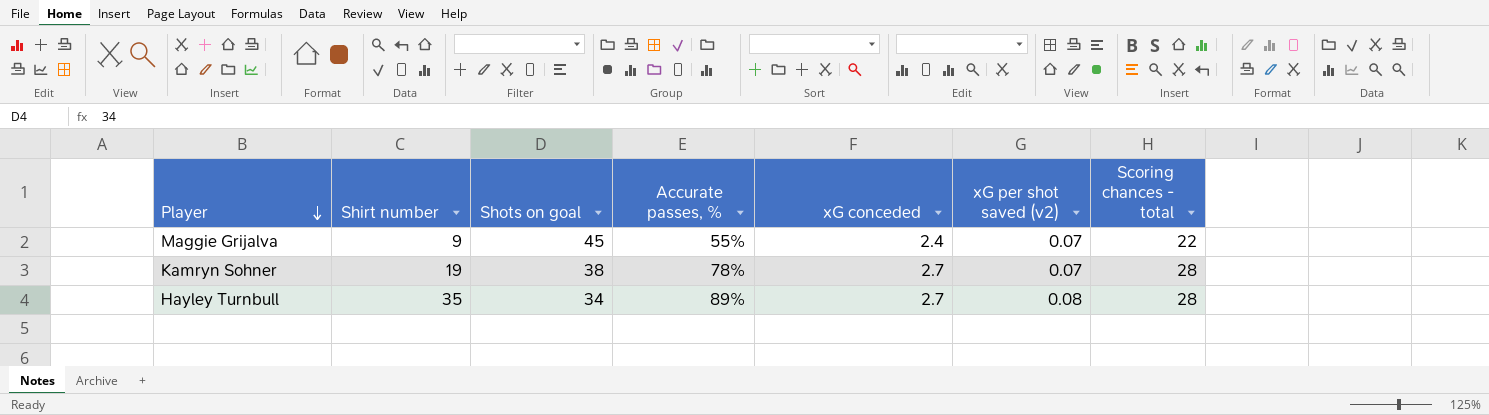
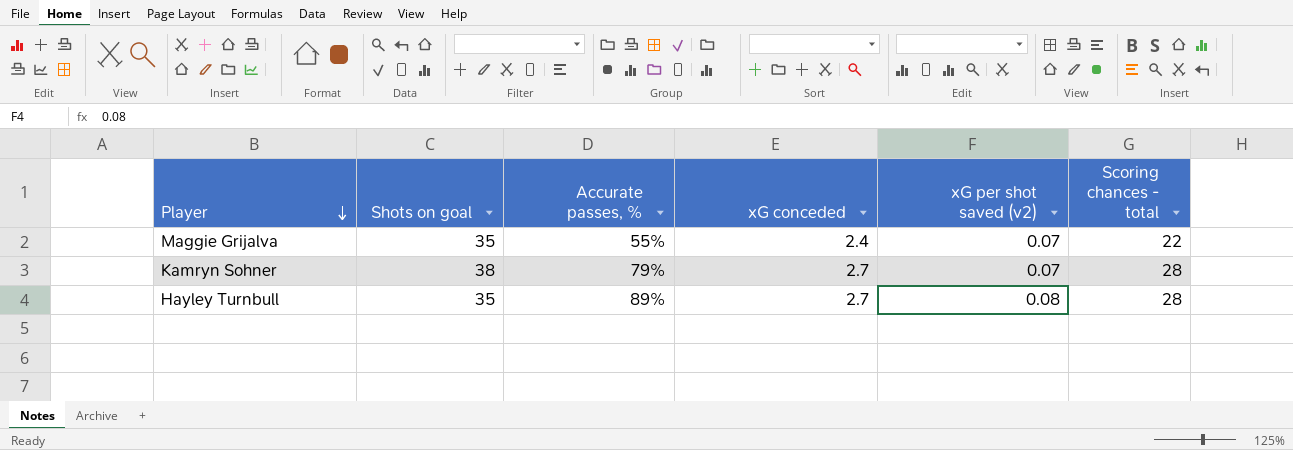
column Shirt number | position: 2 -> none
Maggie Grijalva | Shots on goal: 45 -> 35
Kamryn Sohner | Accurate passes, %: 78% -> 79%
Hayley Turnbull | Shots on goal: 34 -> 35

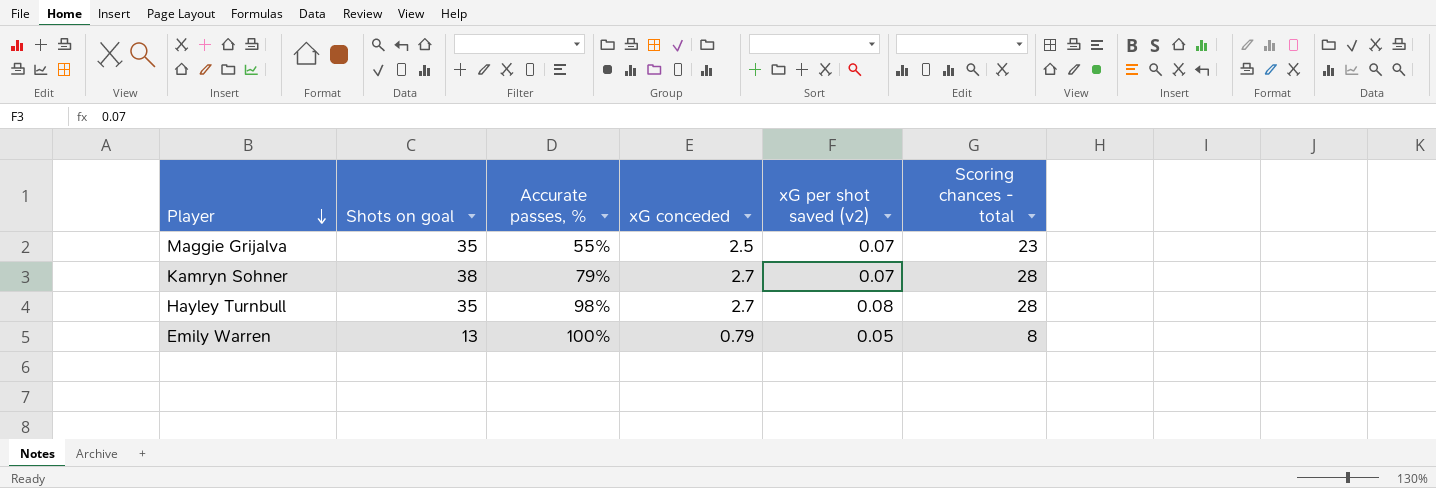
Maggie Grijalva | xG conceded: 2.4 -> 2.5
Maggie Grijalva | Scoring chances - total: 22 -> 23
Hayley Turnbull | Accurate passes, %: 89% -> 98%
row Emily Warren: none -> 13 | 100% | 0.79 | 0.05 | 8

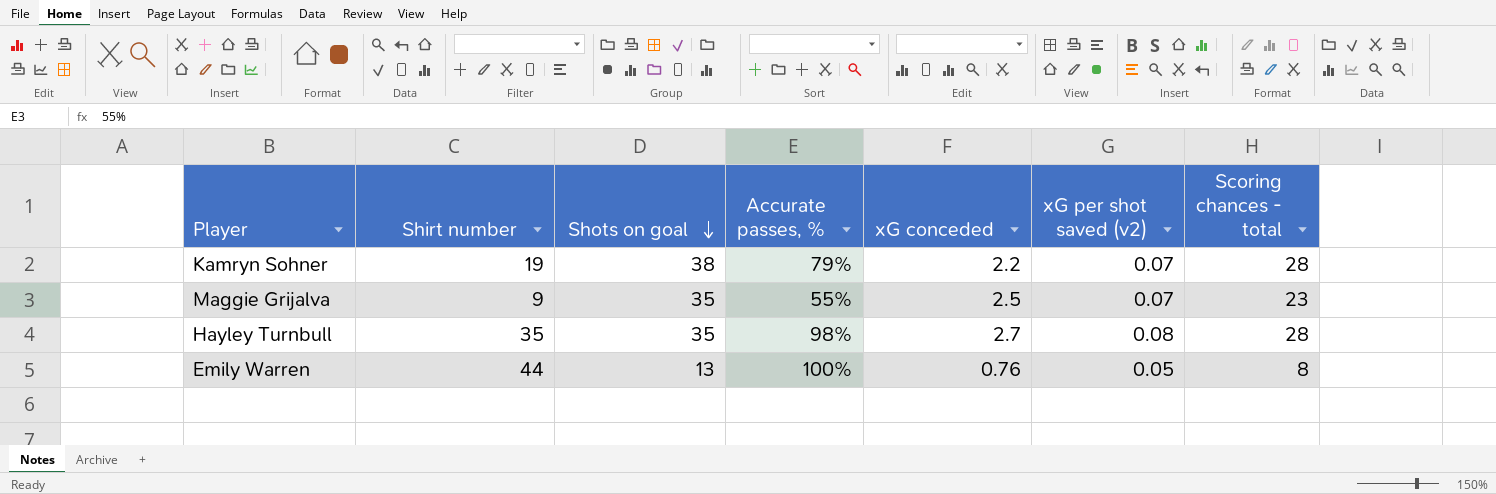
row order: Player descending -> Shots on goal descending
column Shirt number | position: none -> 2
Kamryn Sohner | xG conceded: 2.7 -> 2.2
Emily Warren | xG conceded: 0.79 -> 0.76

